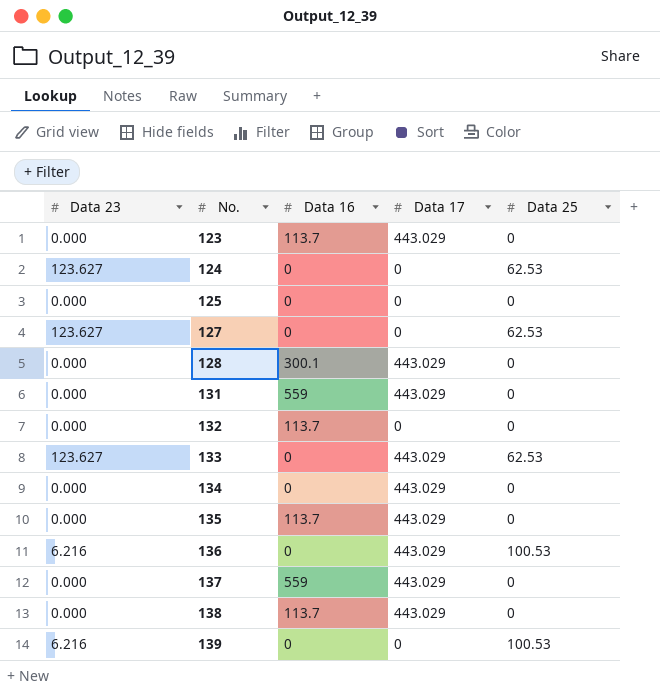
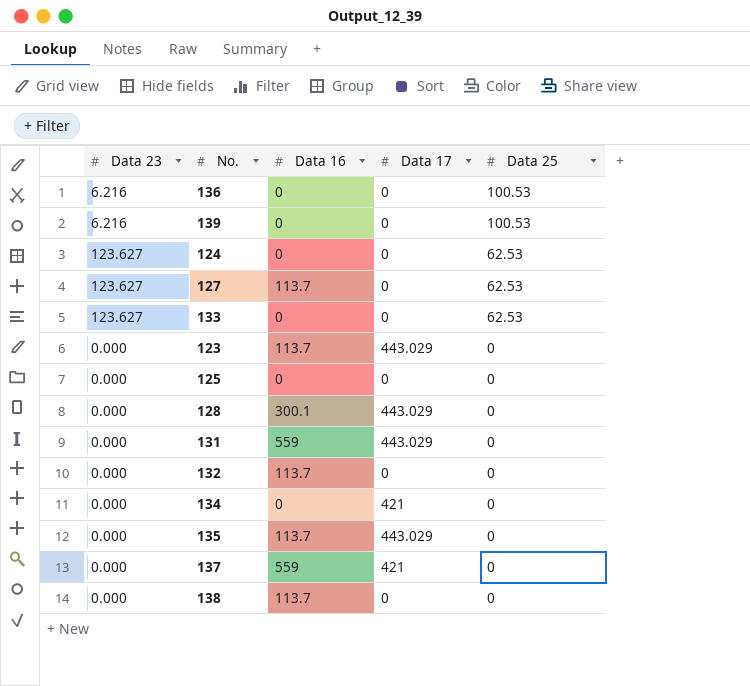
row order: No. ascending -> Data 25 descending
136 | Data 17: 443.029 -> 0
127 | Data 16: 0 -> 113.7
133 | Data 17: 443.029 -> 0
134 | Data 17: 443.029 -> 421
137 | Data 17: 443.029 -> 421
138 | Data 17: 443.029 -> 0

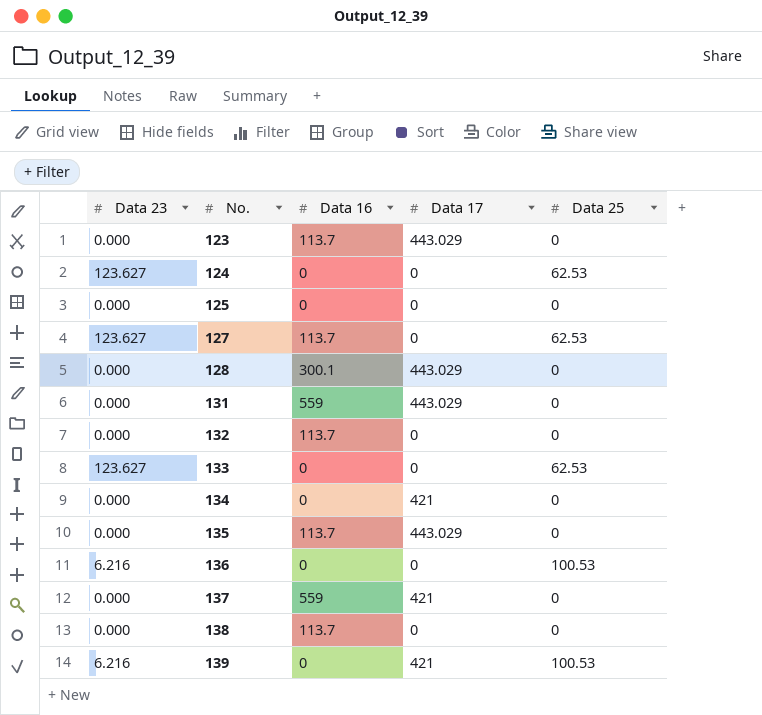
row order: Data 25 descending -> No. ascending
139 | Data 17: 0 -> 421

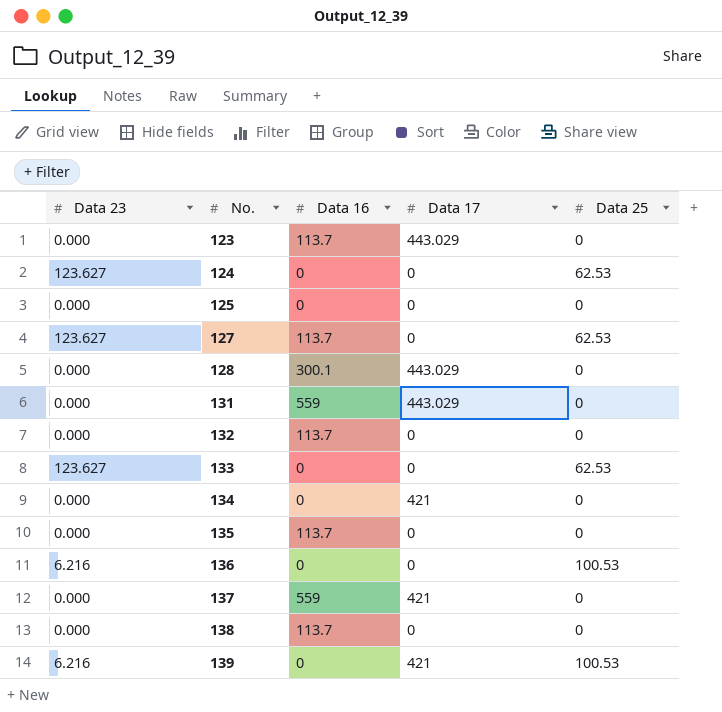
135 | Data 17: 443.029 -> 0

